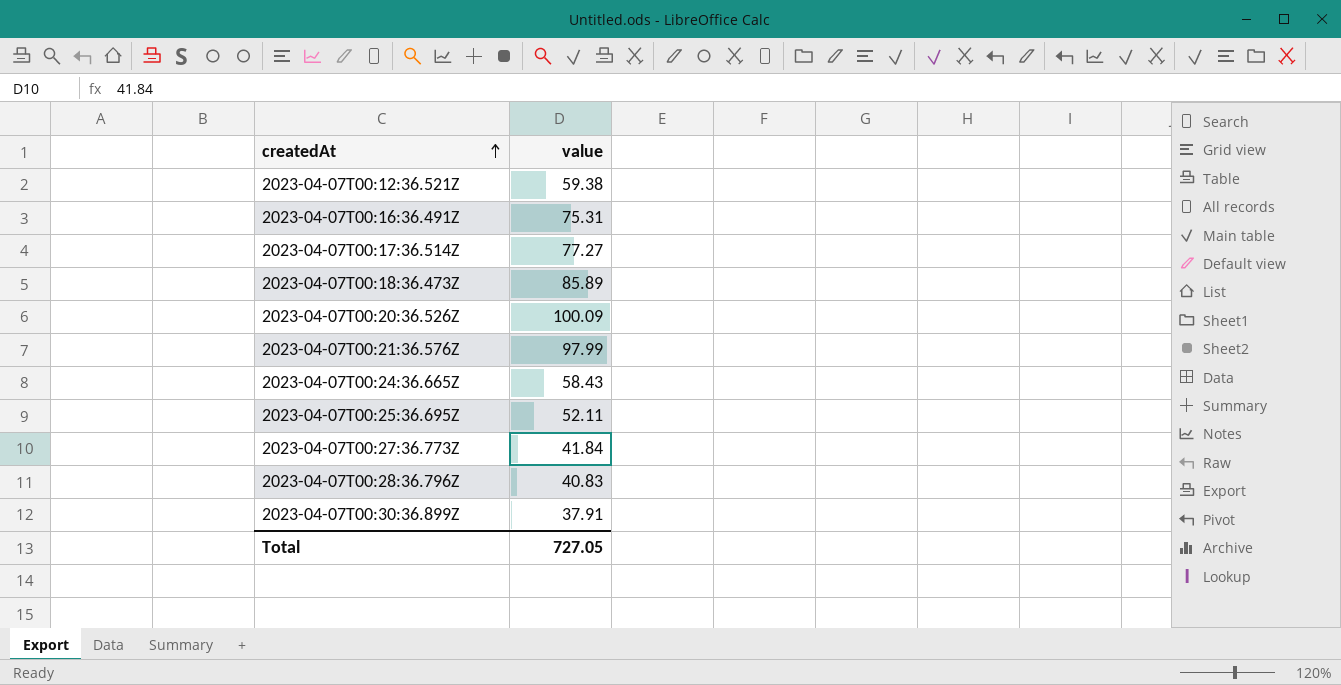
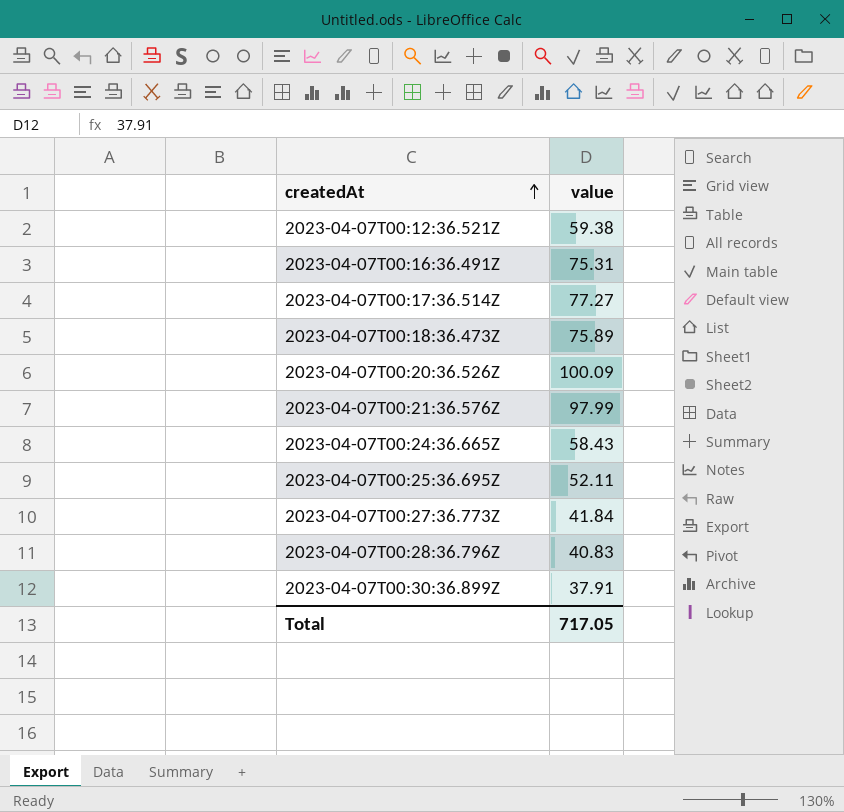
2023-04-07T00:18:36.473Z | value: 85.89 -> 75.89
Total | value: 727.05 -> 717.05

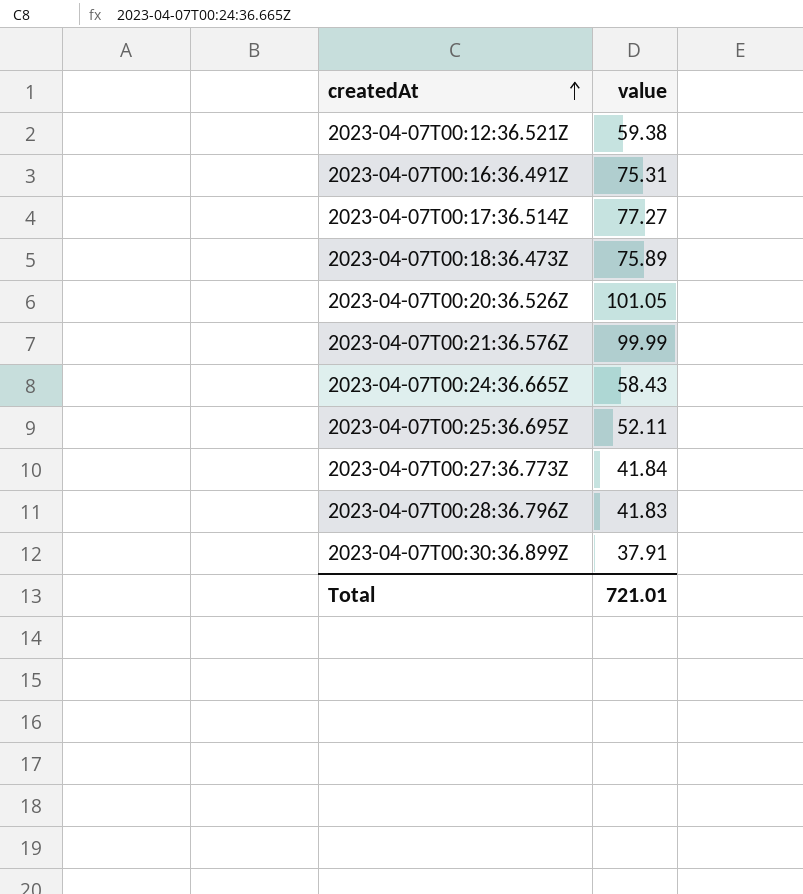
2023-04-07T00:20:36.526Z | value: 100.09 -> 101.05
2023-04-07T00:21:36.576Z | value: 97.99 -> 99.99
2023-04-07T00:28:36.796Z | value: 40.83 -> 41.83
Total | value: 717.05 -> 721.01

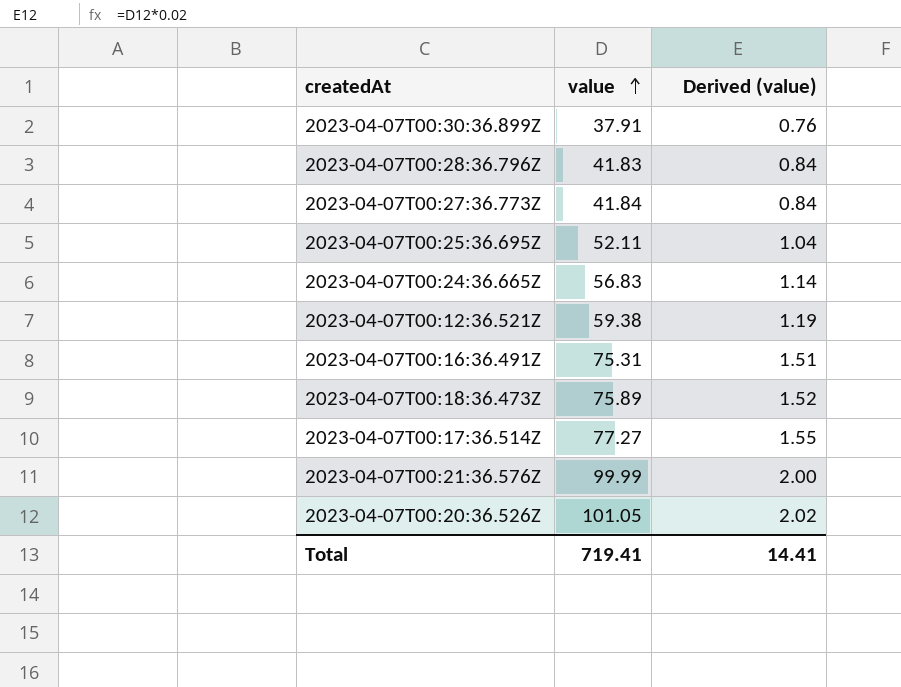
row order: createdAt ascending -> value ascending
column Derived (value) | formula: none -> [value] * 0.02
2023-04-07T00:24:36.665Z | value: 58.43 -> 56.83
Total | value: 721.01 -> 719.41

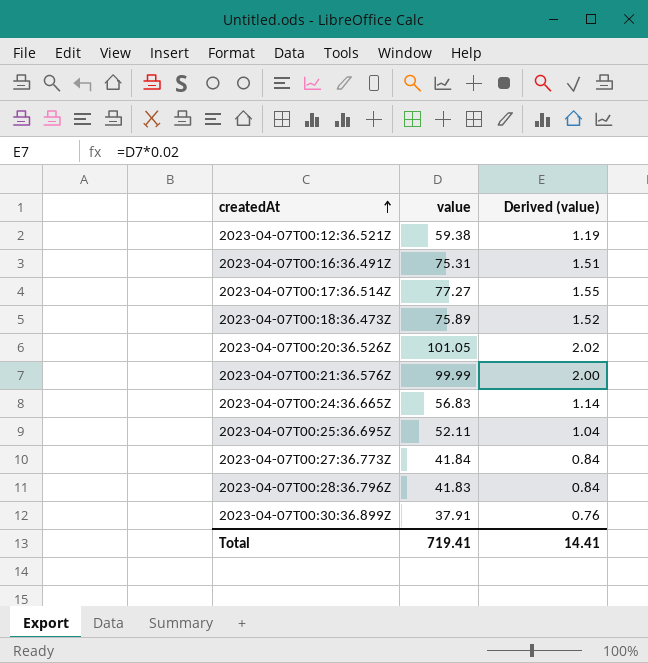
row order: value ascending -> createdAt ascending

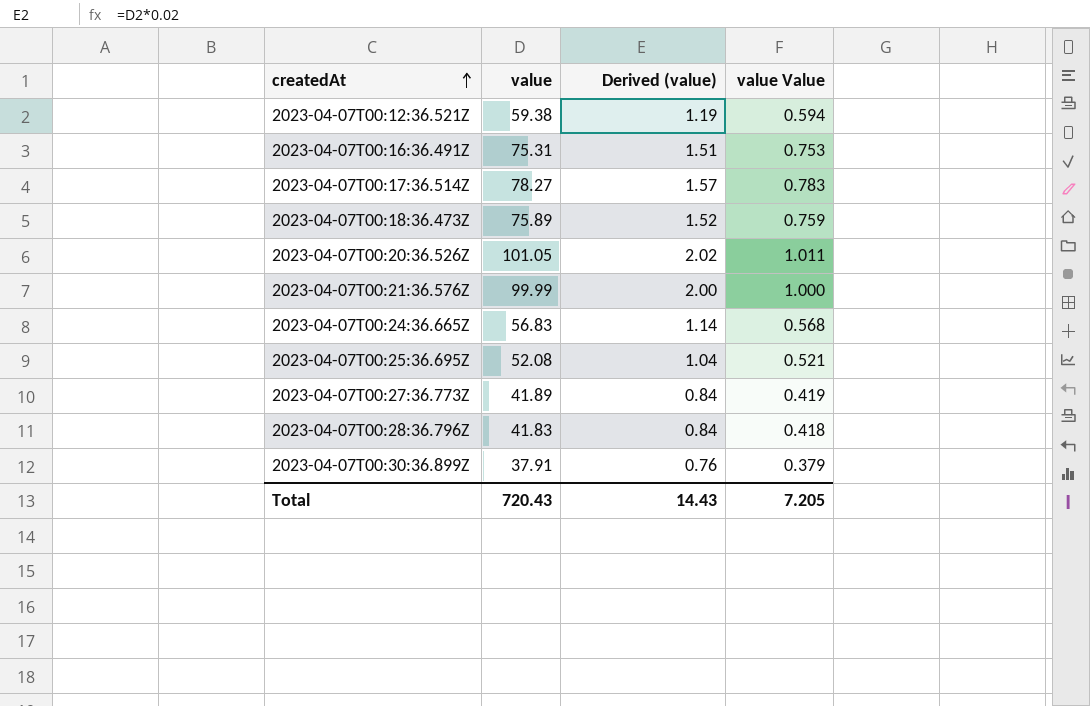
column value Value | formula: none -> [value] * 0.01
2023-04-07T00:17:36.514Z | value: 77.27 -> 78.27
2023-04-07T00:17:36.514Z | Derived (value): 1.55 -> 1.57
2023-04-07T00:25:36.695Z | value: 52.11 -> 52.08
2023-04-07T00:27:36.773Z | value: 41.84 -> 41.89
Total | value: 719.41 -> 720.43
Total | Derived (value): 14.41 -> 14.43

